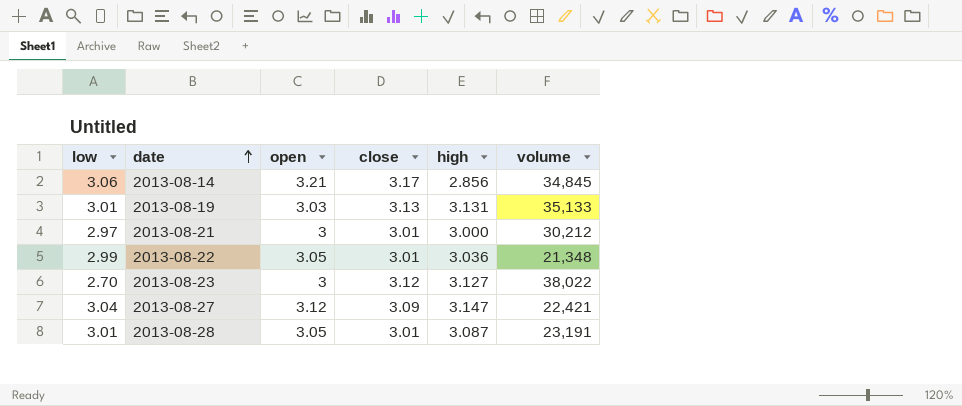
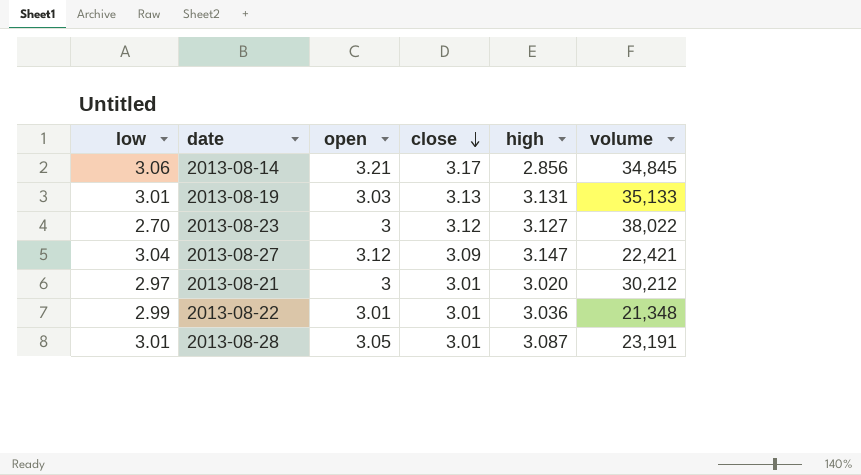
row order: date ascending -> close descending
2013-08-21 | high: 3.000 -> 3.020
2013-08-22 | open: 3.05 -> 3.01

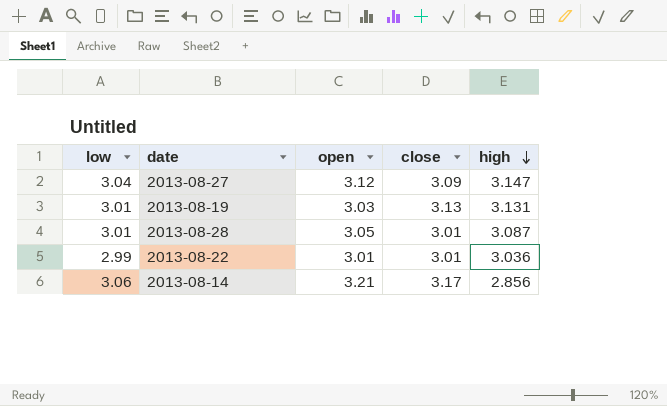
row order: close descending -> high descending
column volume | position: 6 -> none
row 2013-08-23: 2.70 | 3 | 3.12 | 3.127 | 38,022 -> none
row 2013-08-21: 2.97 | 3 | 3.01 | 3.020 | 30,212 -> none

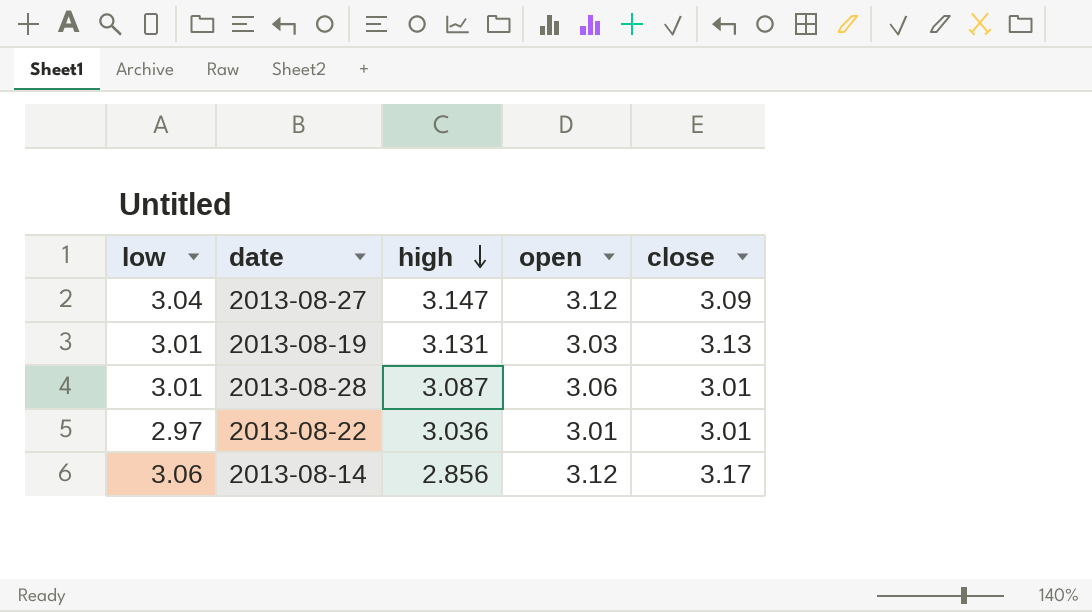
column high | position: 5 -> 3
2013-08-28 | open: 3.05 -> 3.06
2013-08-22 | low: 2.99 -> 2.97
2013-08-14 | open: 3.21 -> 3.12

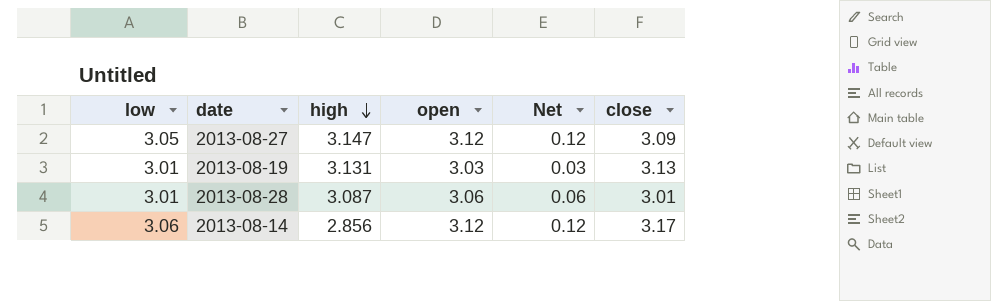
column Net | formula: none -> [open] - 3
row 2013-08-22: 2.97 | 3.036 | 3.01 | 3.01 -> none
2013-08-27 | low: 3.04 -> 3.05

